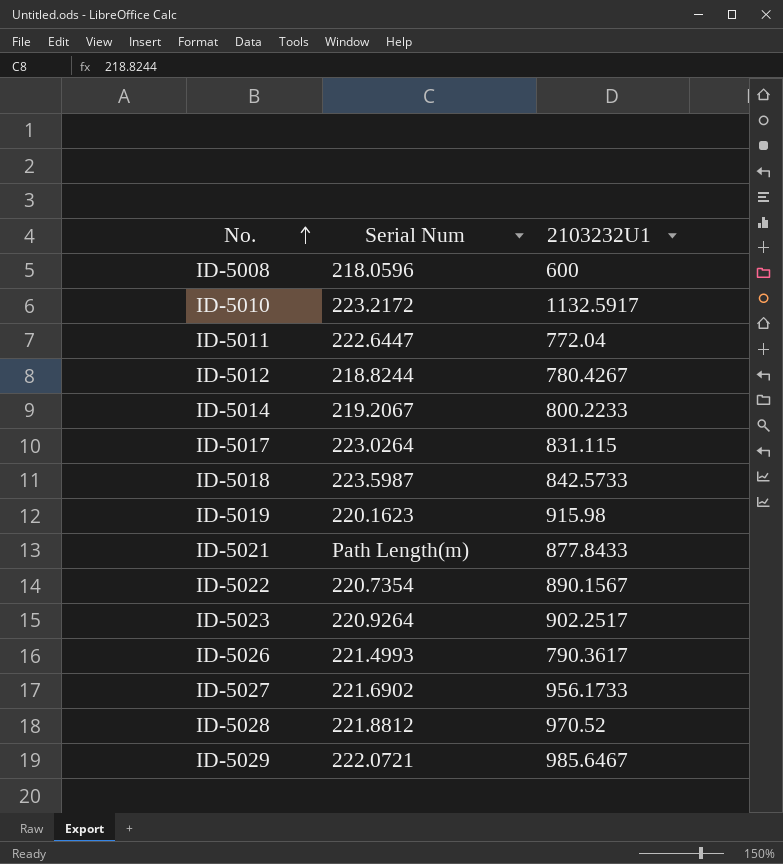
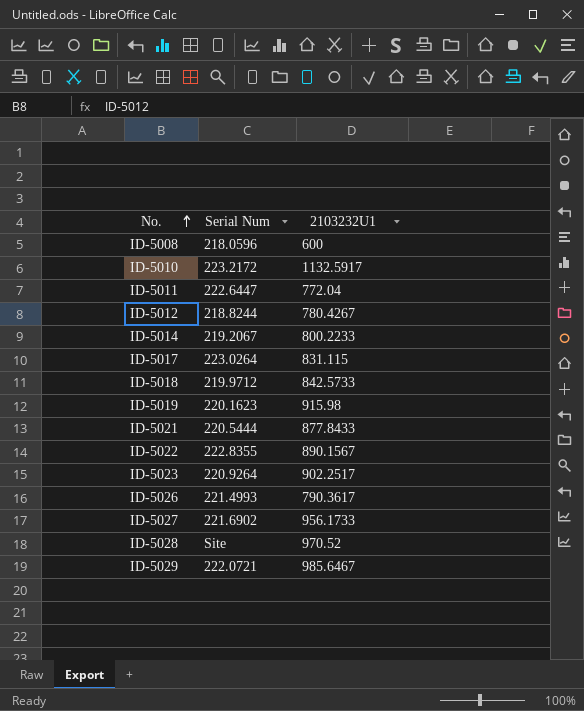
ID-5018 | Serial Num: 223.5987 -> 219.9712
ID-5021 | Serial Num: Path Length(m) -> 220.5444
ID-5022 | Serial Num: 220.7354 -> 222.8355
ID-5028 | Serial Num: 221.8812 -> Site

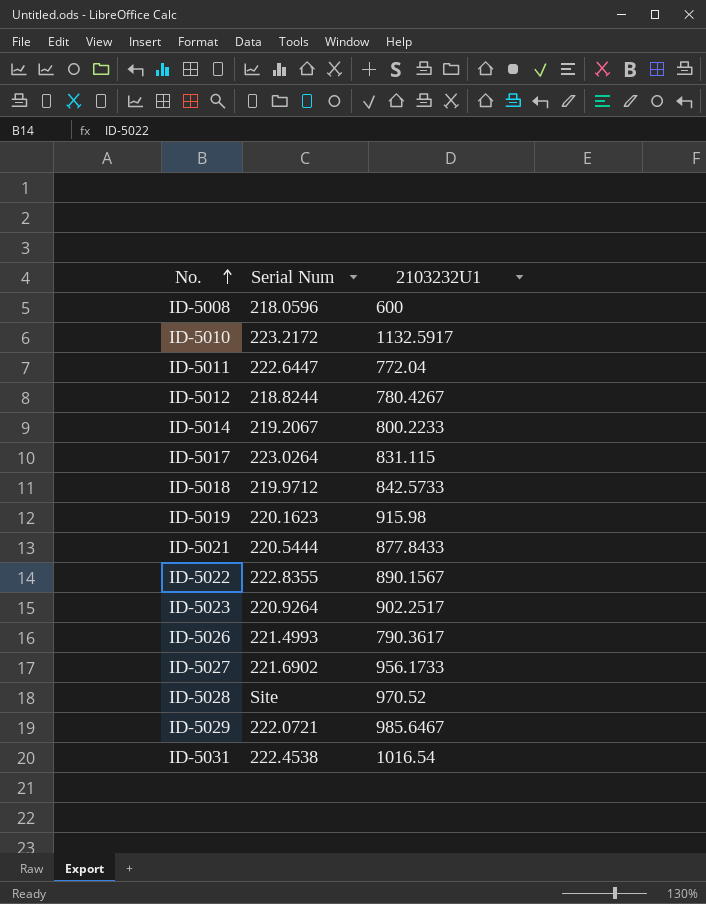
row ID-5031: none -> 222.4538 | 1016.54

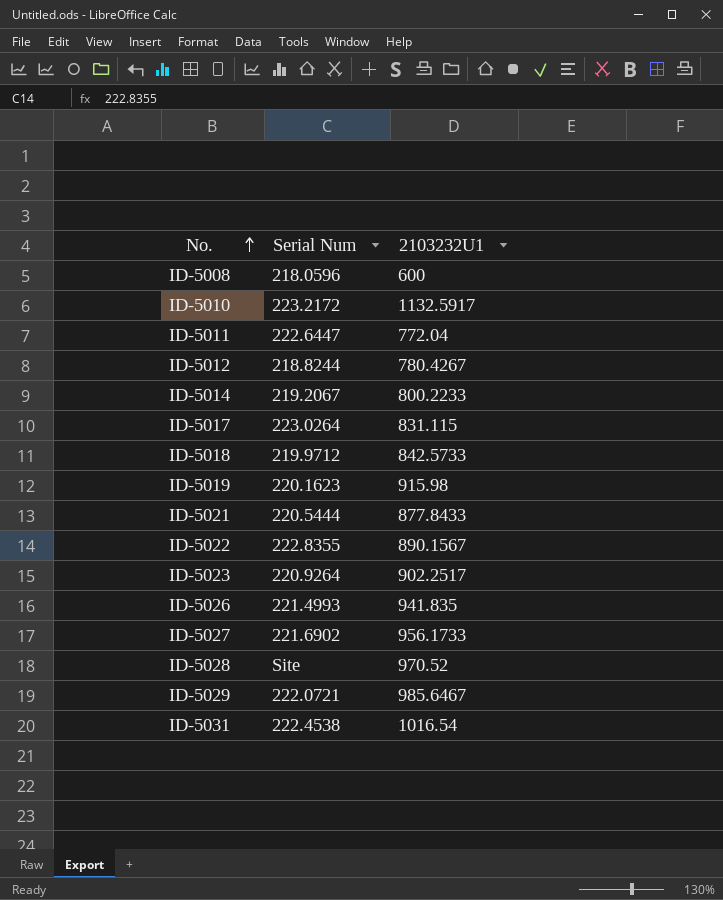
ID-5026 | 2103232U1: 790.3617 -> 941.835

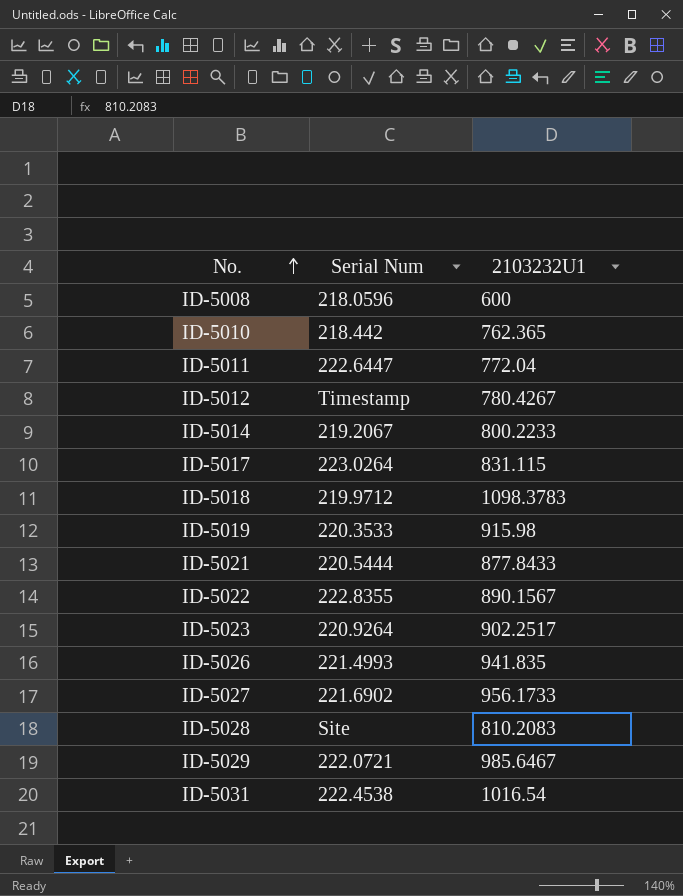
ID-5010 | Serial Num: 223.2172 -> 218.442
ID-5010 | 2103232U1: 1132.5917 -> 762.365
ID-5012 | Serial Num: 218.8244 -> Timestamp
ID-5018 | 2103232U1: 842.5733 -> 1098.3783
ID-5019 | Serial Num: 220.1623 -> 220.3533
ID-5028 | 2103232U1: 970.52 -> 810.2083

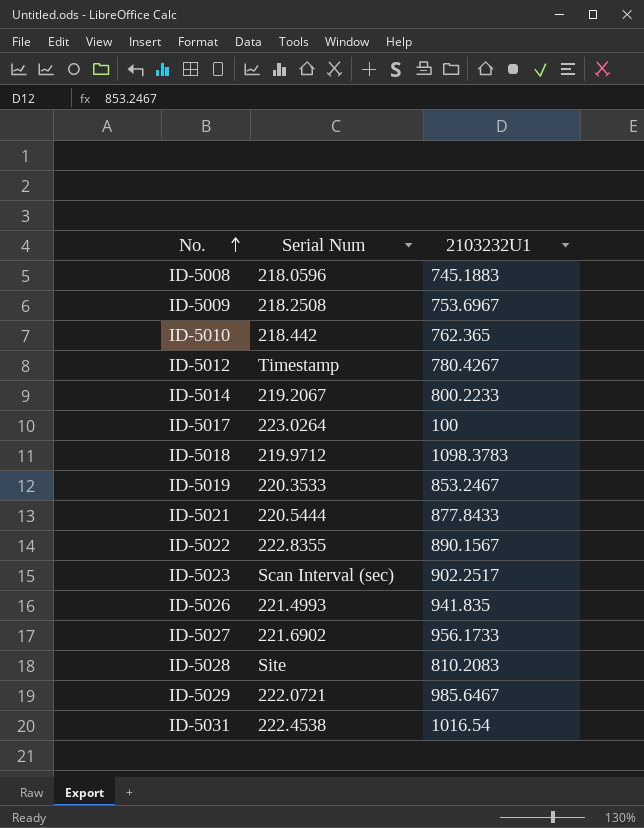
row ID-5011: 222.6447 | 772.04 -> none
ID-5008 | 2103232U1: 600 -> 745.1883
row ID-5009: none -> 218.2508 | 753.6967
ID-5017 | 2103232U1: 831.115 -> 100
ID-5019 | 2103232U1: 915.98 -> 853.2467
ID-5023 | Serial Num: 220.9264 -> Scan Interval (sec)

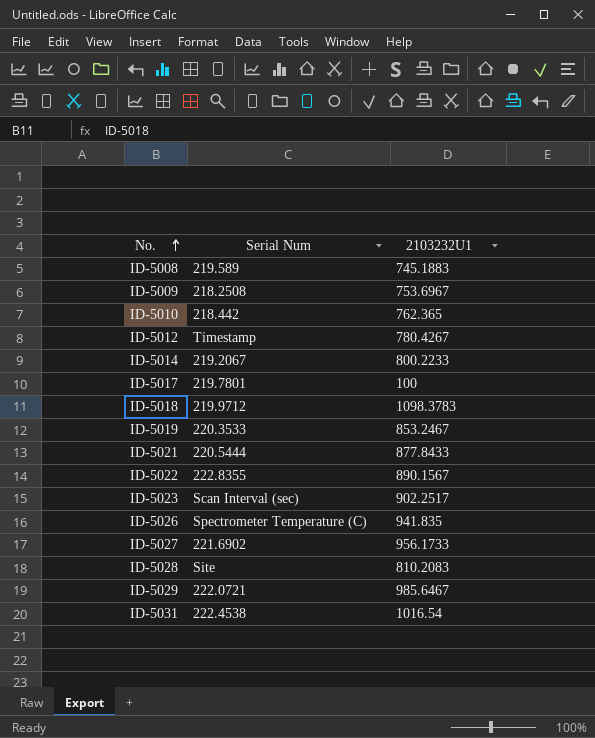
ID-5008 | Serial Num: 218.0596 -> 219.589
ID-5017 | Serial Num: 223.0264 -> 219.7801
ID-5026 | Serial Num: 221.4993 -> Spectrometer Temperature (C)

